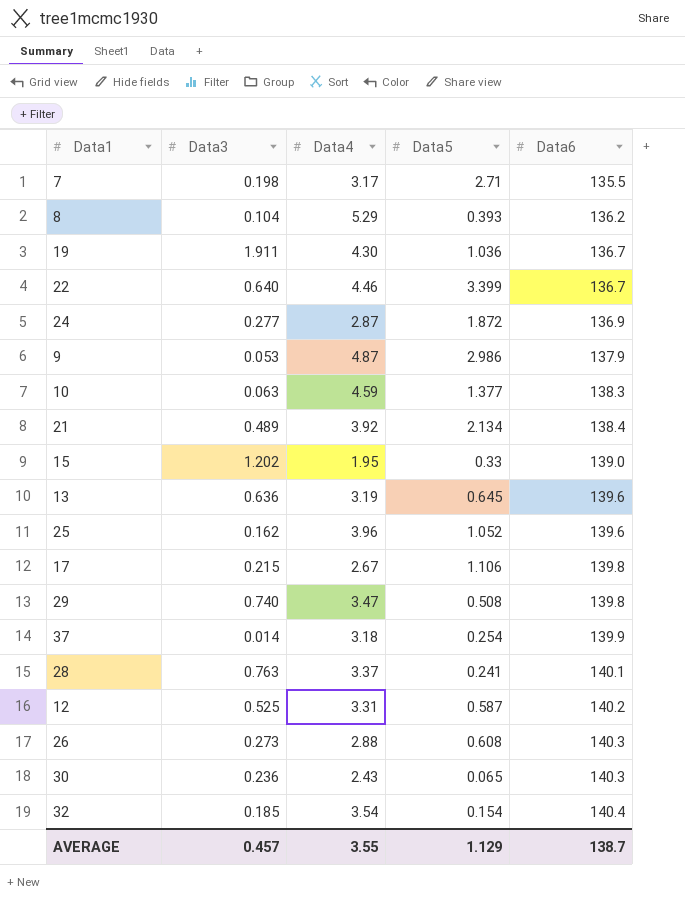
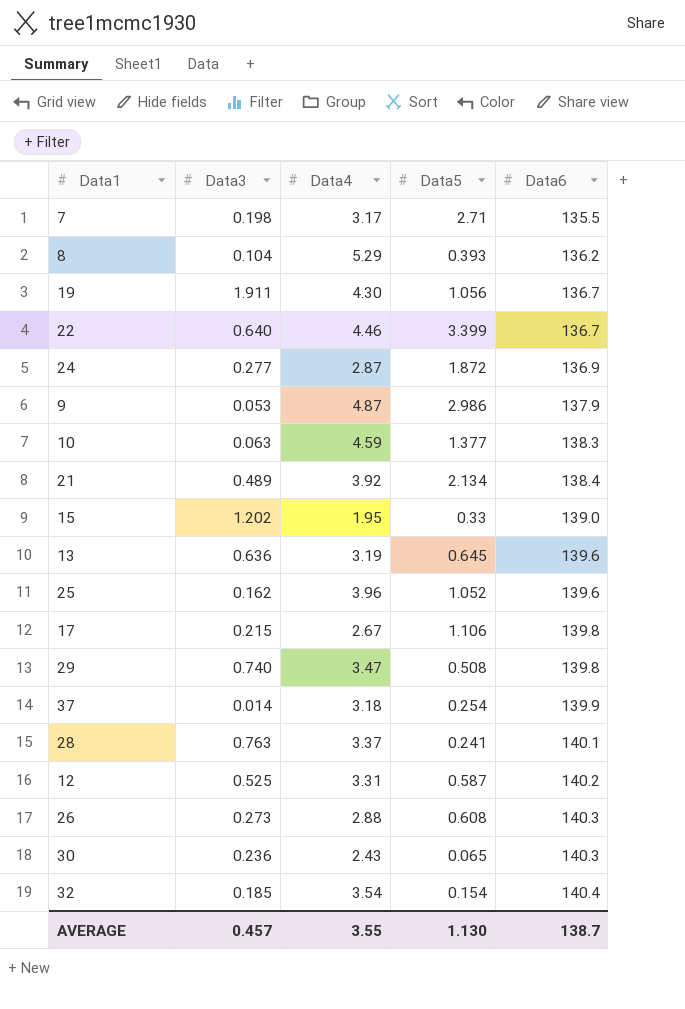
19 | Data5: 1.036 -> 1.056
AVERAGE | Data5: 1.129 -> 1.130

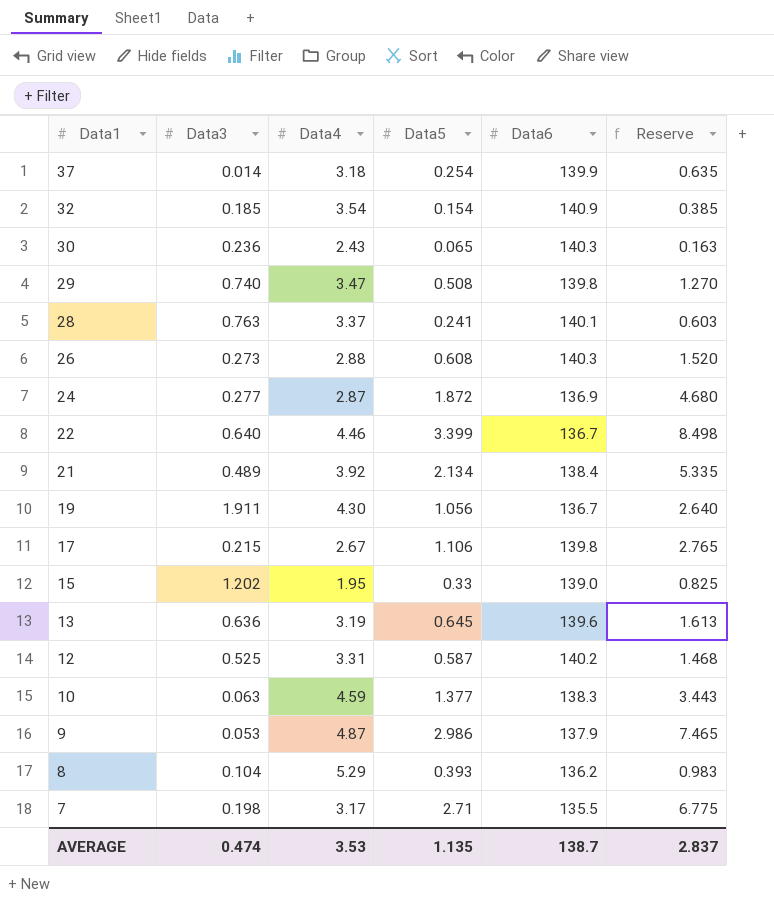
row order: Data6 ascending -> Data1 descending
column Reserve | formula: none -> [Data5] * 2.5
row 25: 0.162 | 3.96 | 1.052 | 139.6 -> none
32 | Data6: 140.4 -> 140.9
AVERAGE | Data3: 0.457 -> 0.474
AVERAGE | Data4: 3.55 -> 3.53
AVERAGE | Data5: 1.130 -> 1.135

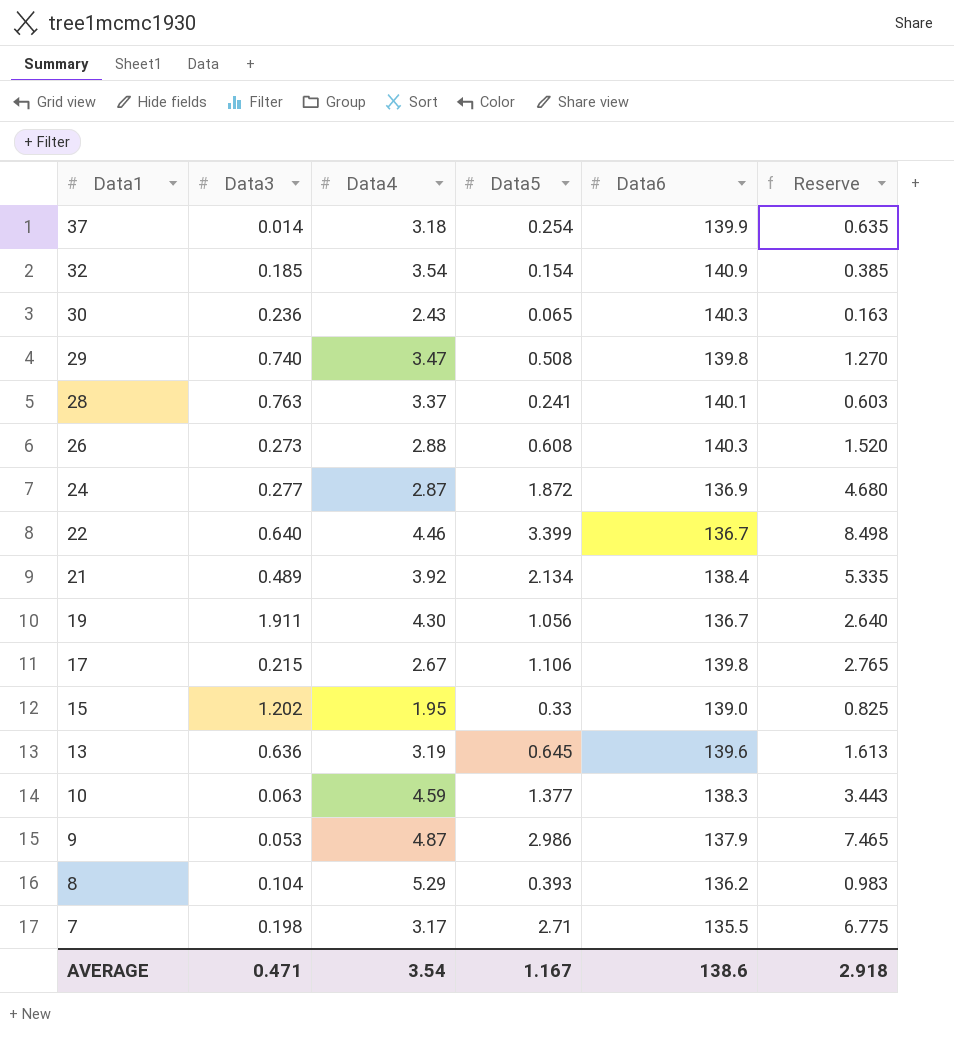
row 12: 0.525 | 3.31 | 0.587 | 140.2 | 1.468 -> none
AVERAGE | Data3: 0.474 -> 0.471
AVERAGE | Data4: 3.53 -> 3.54
AVERAGE | Data5: 1.135 -> 1.167
AVERAGE | Data6: 138.7 -> 138.6
AVERAGE | Reserve: 2.837 -> 2.918

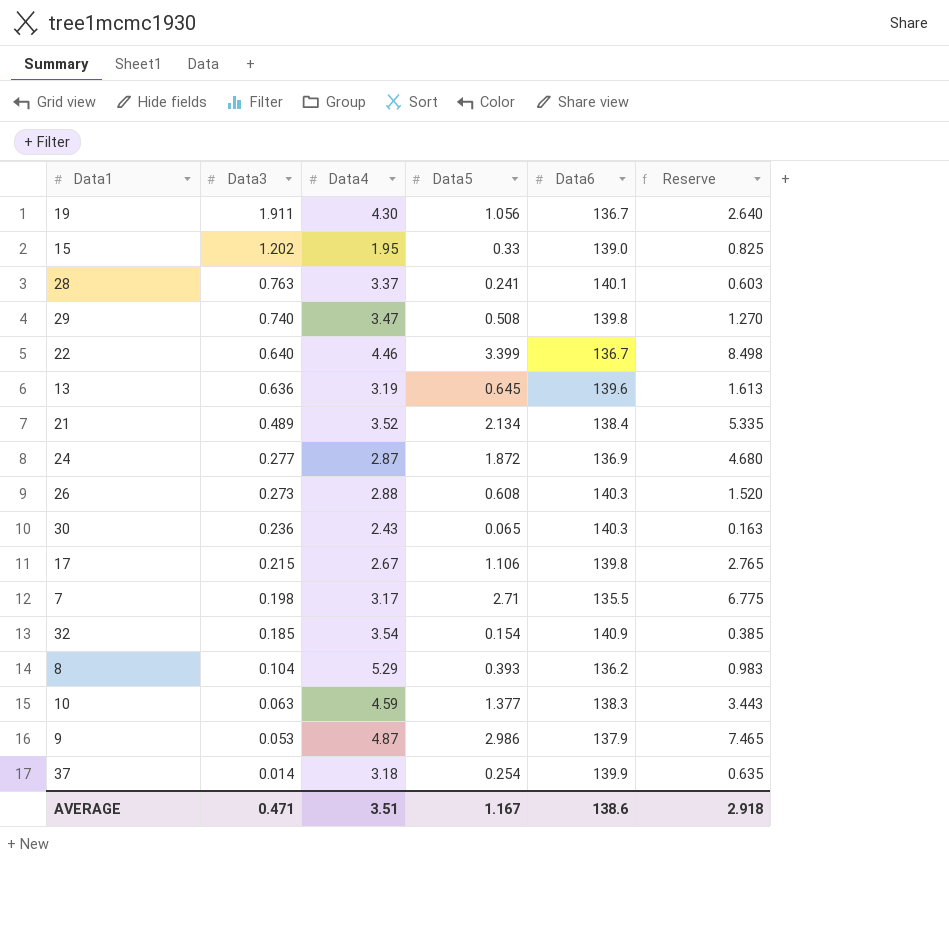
row order: Data1 descending -> Data3 descending
21 | Data4: 3.92 -> 3.52
AVERAGE | Data4: 3.54 -> 3.51

